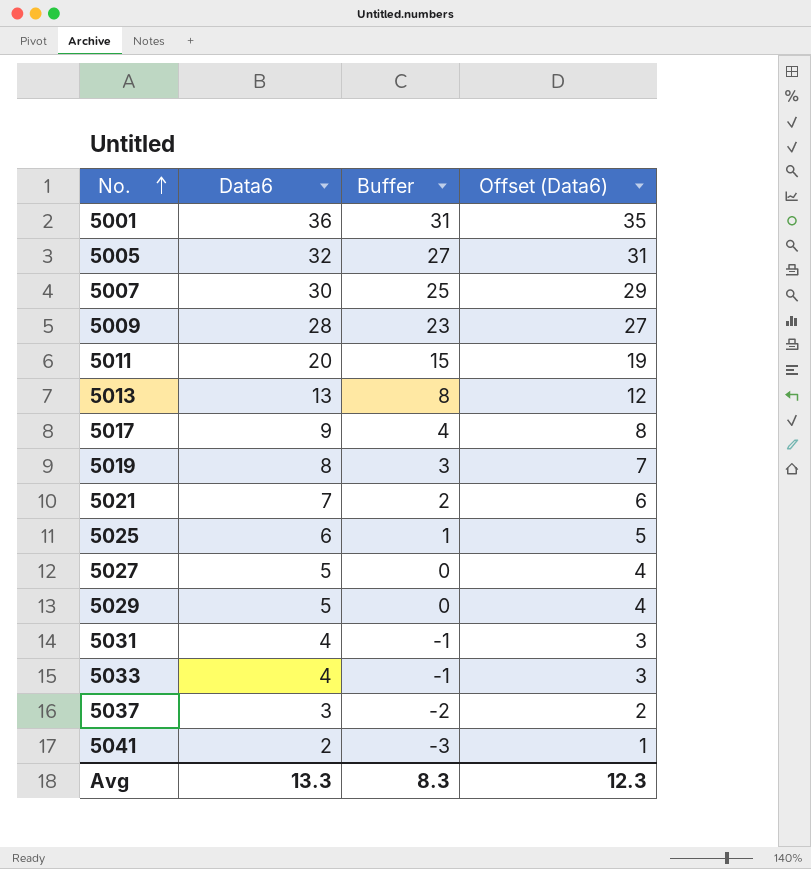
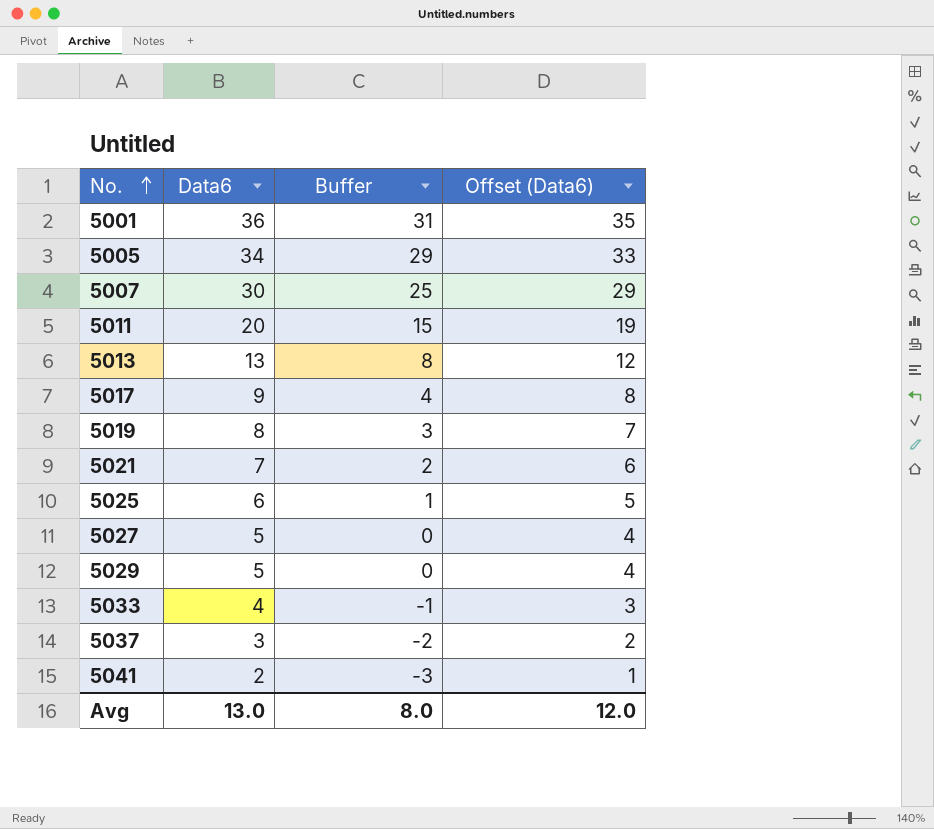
row 5009: 28 | 23 | 27 -> none
row 5031: 4 | -1 | 3 -> none
5005 | Data6: 32 -> 34
5005 | Buffer: 27 -> 29
5005 | Offset (Data6): 31 -> 33
Avg | Data6: 13.3 -> 13.0
Avg | Buffer: 8.3 -> 8.0
Avg | Offset (Data6): 12.3 -> 12.0

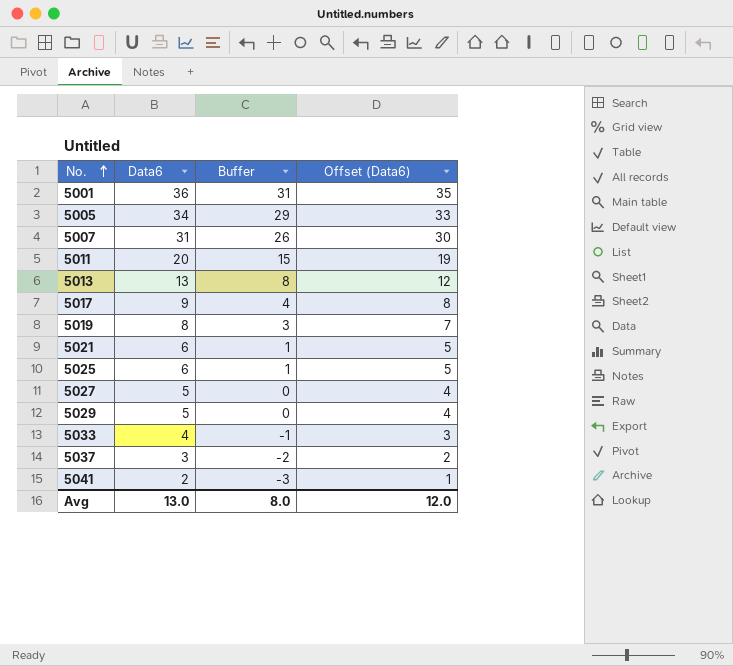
5007 | Data6: 30 -> 31
5007 | Buffer: 25 -> 26
5007 | Offset (Data6): 29 -> 30
5021 | Data6: 7 -> 6
5021 | Buffer: 2 -> 1
5021 | Offset (Data6): 6 -> 5

